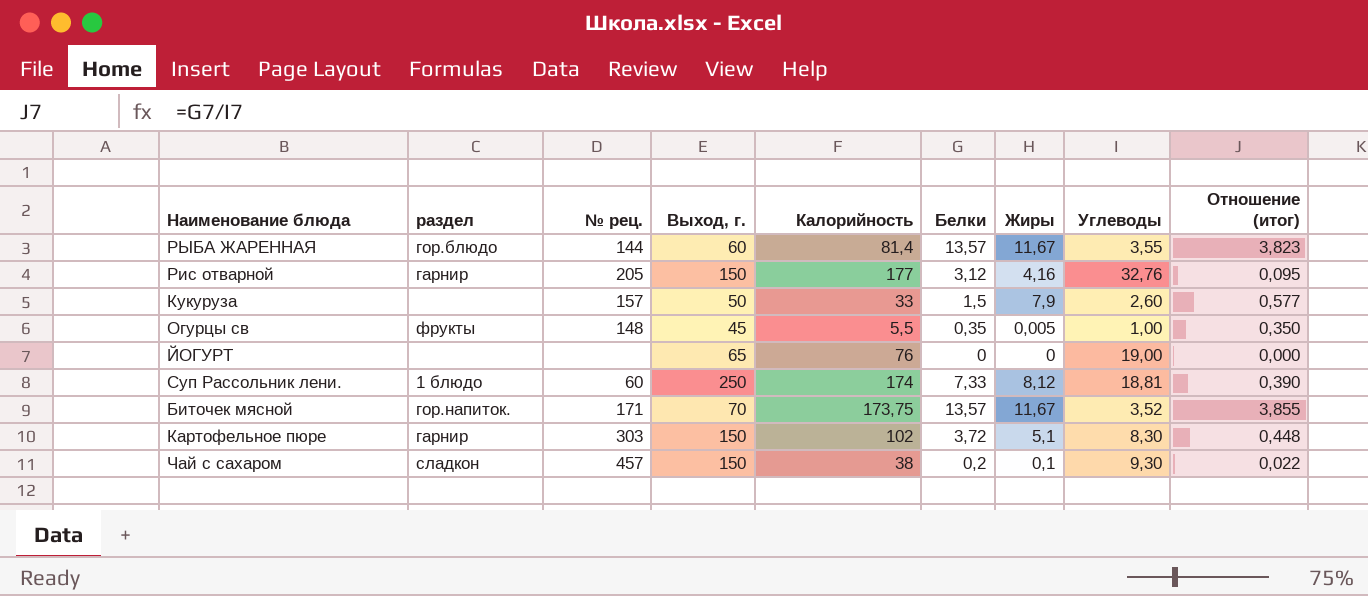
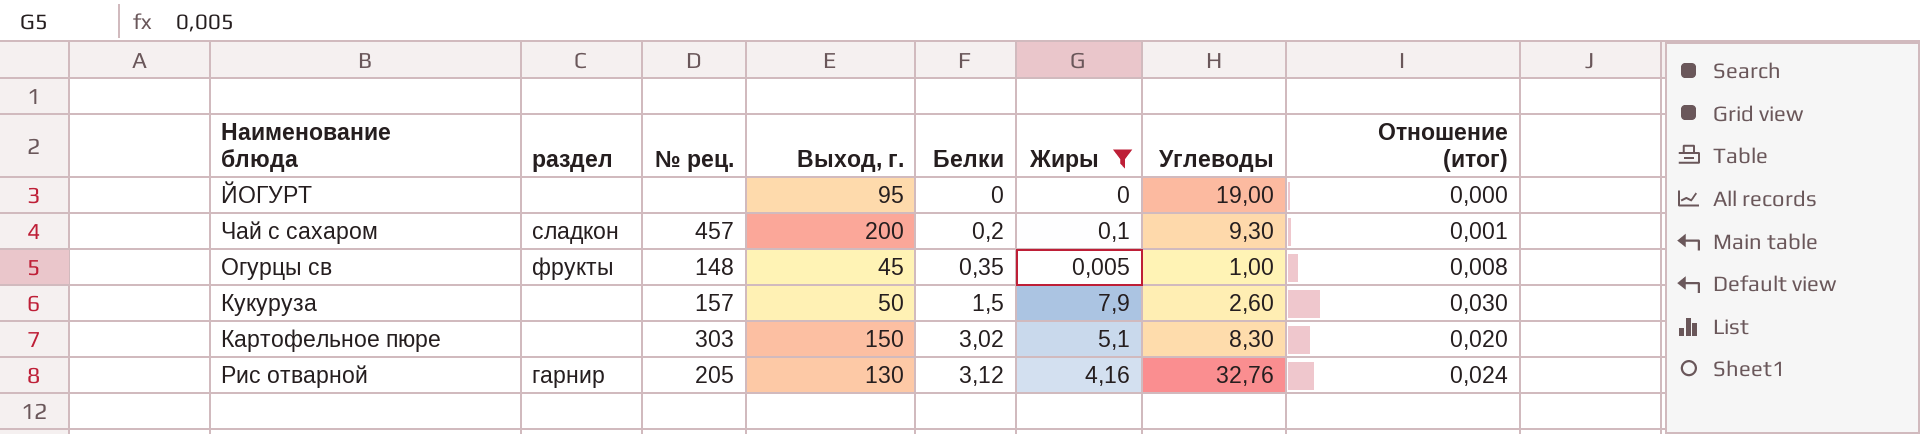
filter: none -> Жиры <= 7,9
row order: none -> Белки ascending
column Калорийность | position: 5 -> none
column Отношение (итог) | formula: [Белки] / [Углеводы] -> [Белки] / [Выход, г.]
ЙОГУРТ | Выход, г.: 65 -> 95
Чай с сахаром | Выход, г.: 150 -> 200
Картофельное пюре | раздел: гарнир -> none
Картофельное пюре | Белки: 3,72 -> 3,02
Рис отварной | Выход, г.: 150 -> 130

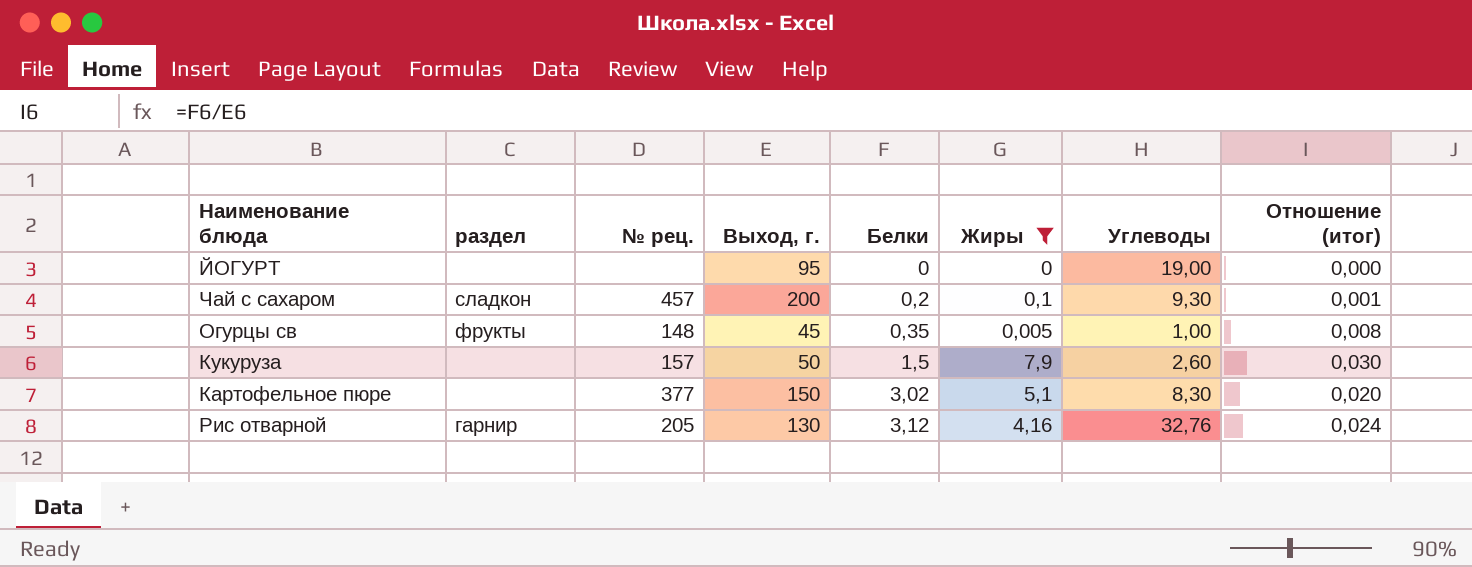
Картофельное пюре | № рец.: 303 -> 377

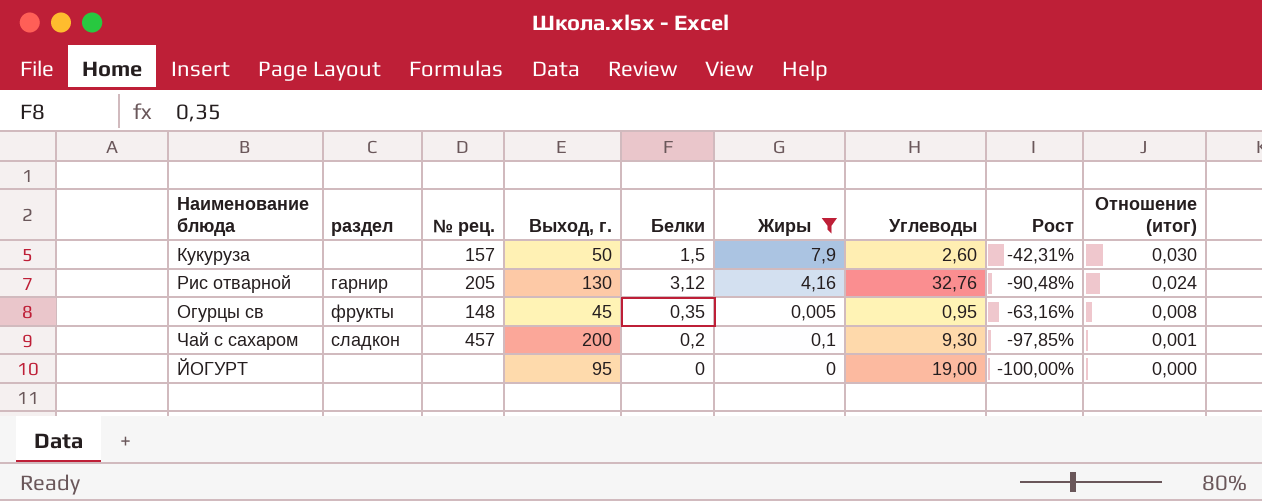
row order: Белки ascending -> Отношение (итог) descending
column Рост | formula: none -> ([Белки] - [Углеводы]) / [Углеводы]
row Картофельное пюре: none | 377 | 150 | 3,02 | 5,1 | 8,30 | 0,020 -> none
Огурцы св | Углеводы: 1,00 -> 0,95

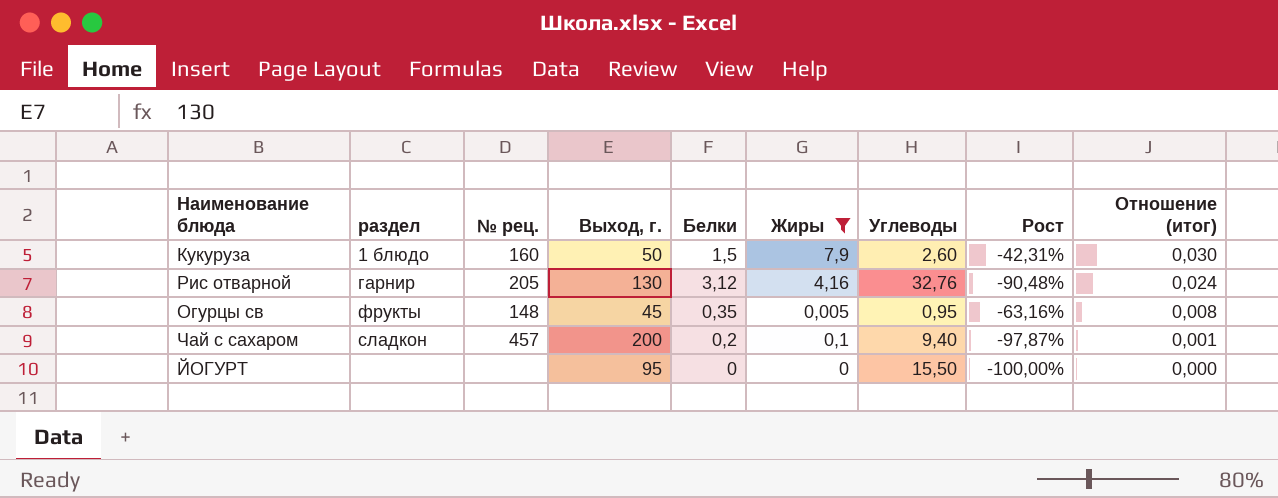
Кукуруза | раздел: none -> 1 блюдо
Кукуруза | № рец.: 157 -> 160
Чай с сахаром | Углеводы: 9,30 -> 9,40
Чай с сахаром | Рост: -97,85% -> -97,87%
ЙОГУРТ | Углеводы: 19,00 -> 15,50

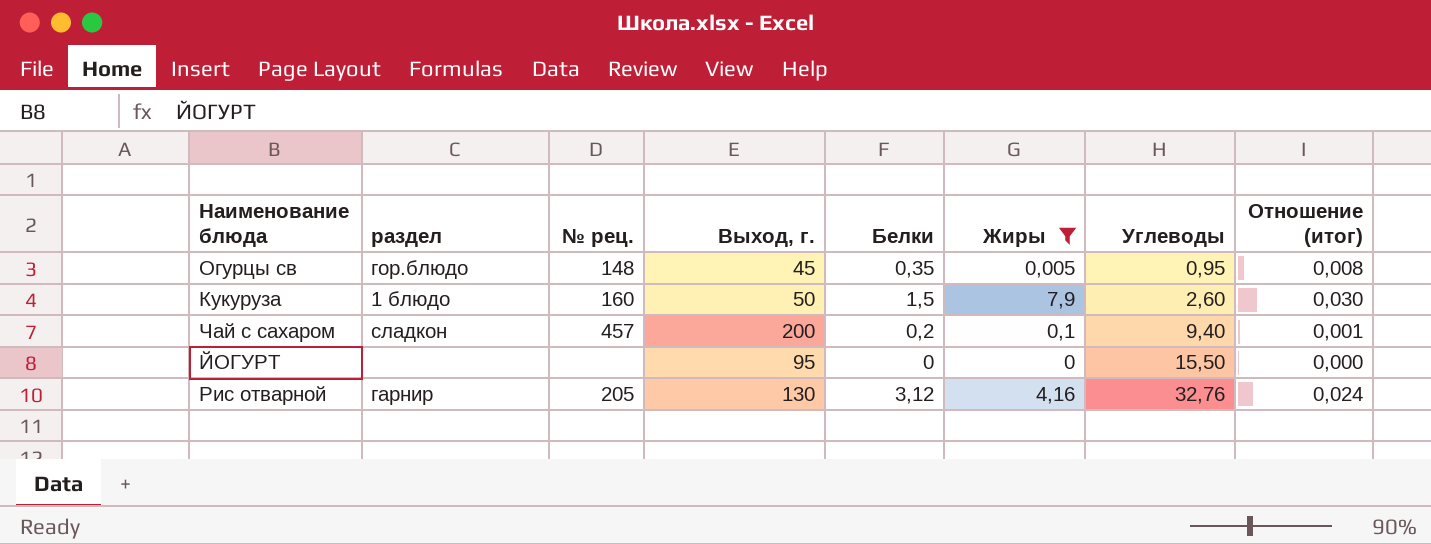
row order: Отношение (итог) descending -> Углеводы ascending
column Рост | formula: ([Белки] - [Углеводы]) / [Углеводы] -> none
Огурцы св | раздел: фрукты -> гор.блюдо

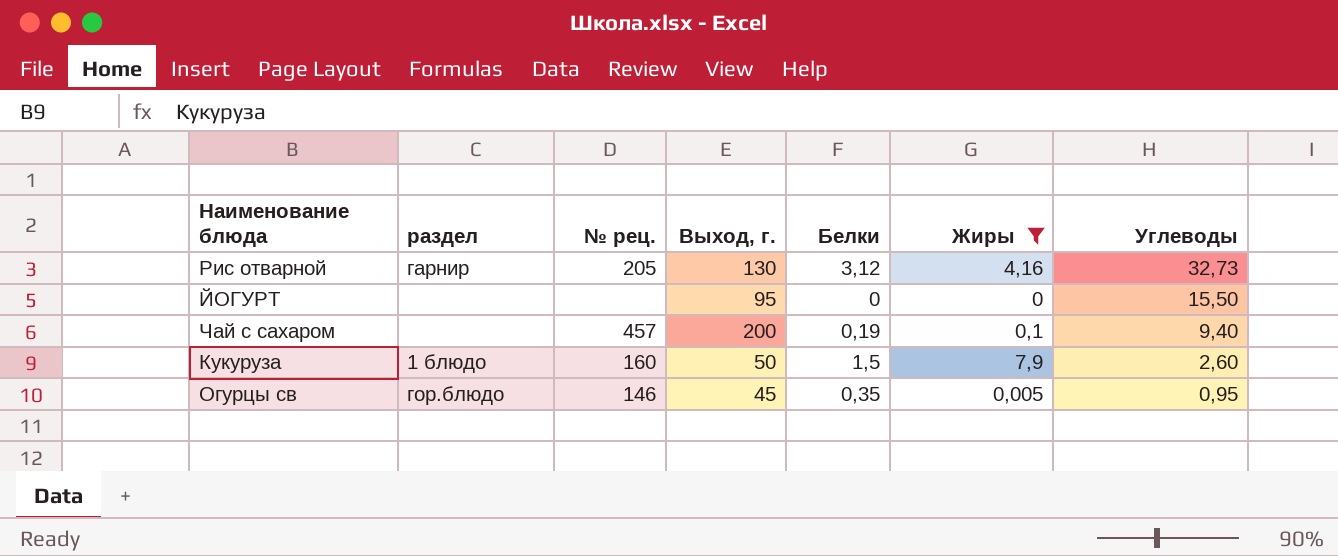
row order: Углеводы ascending -> Углеводы descending
column Отношение (итог) | formula: [Белки] / [Выход, г.] -> none
Рис отварной | Углеводы: 32,76 -> 32,73
Чай с сахаром | раздел: сладкон -> none
Чай с сахаром | Белки: 0,2 -> 0,19
Огурцы св | № рец.: 148 -> 146

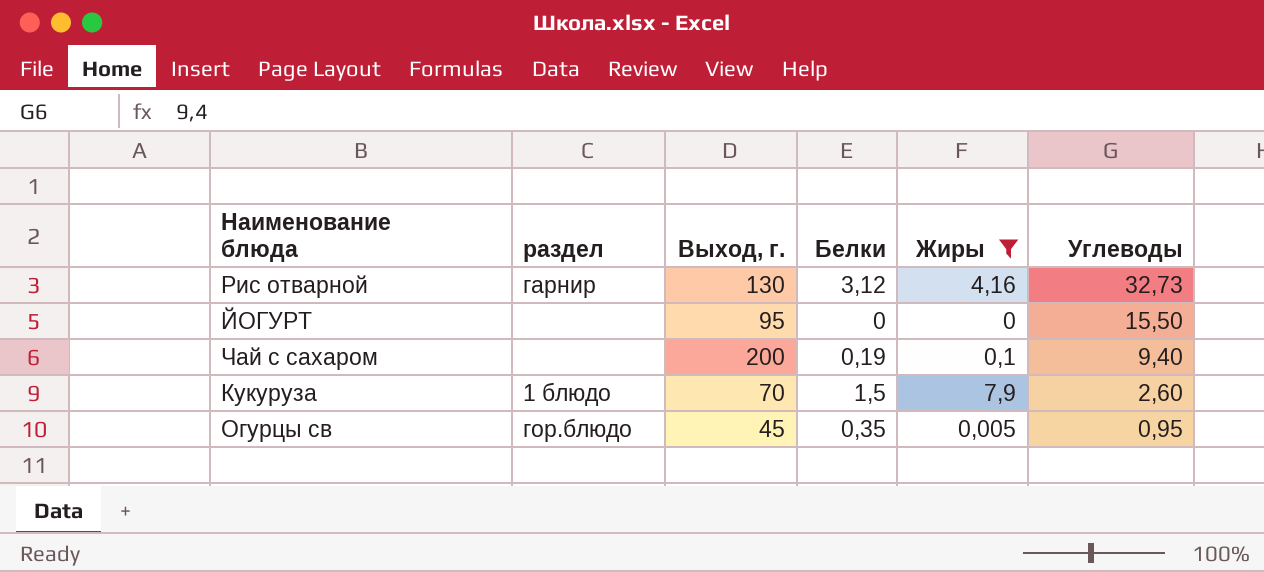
column № рец. | position: 3 -> none
Кукуруза | Выход, г.: 50 -> 70

